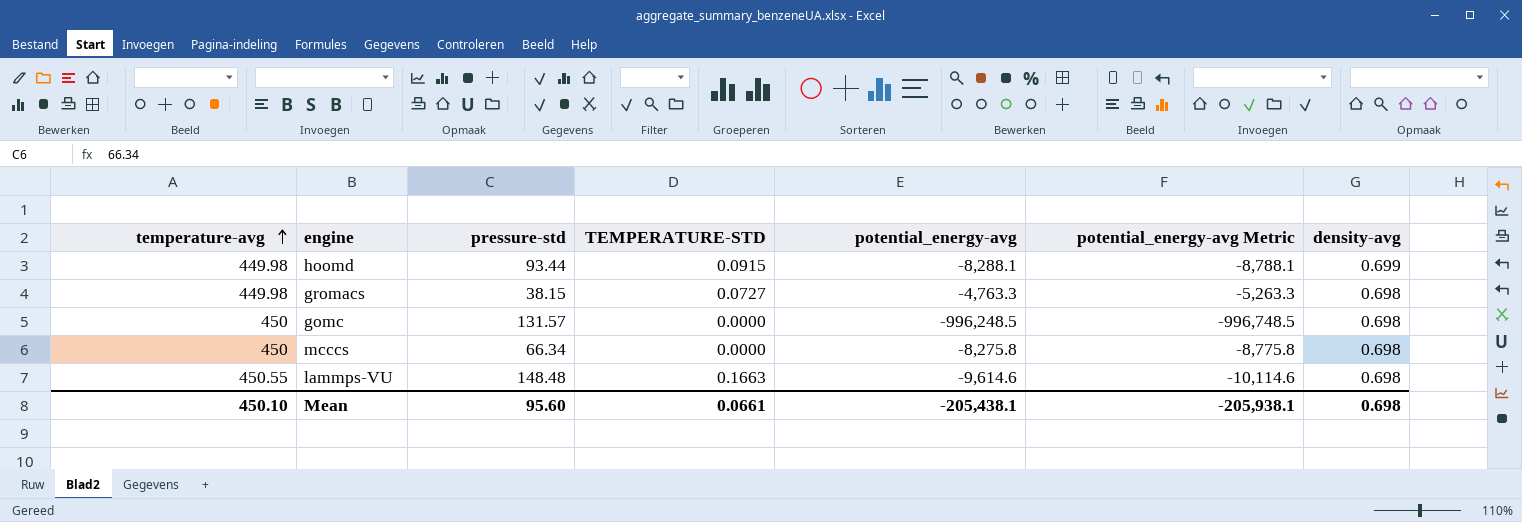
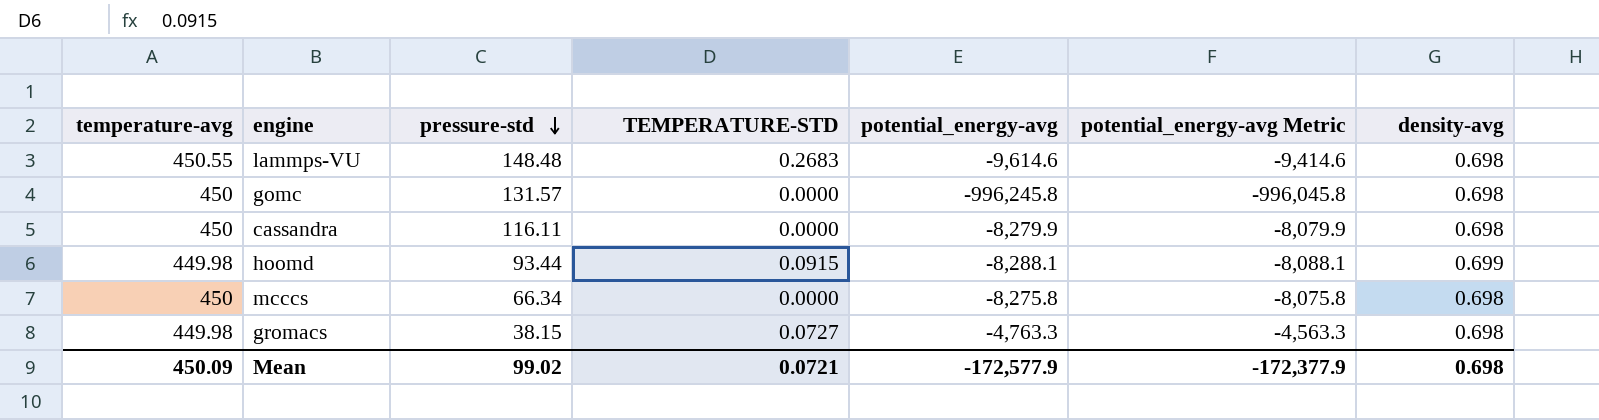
row order: temperature-avg ascending -> pressure-std descending
column potential_energy-avg Metric | formula: [potential_energy-avg] - 500 -> [potential_energy-avg] + 200
lammps-VU | TEMPERATURE-STD: 0.1663 -> 0.2683
gomc | potential_energy-avg: -996,248.5 -> -996,245.8
row cassandra: none -> 450 | 116.11 | 0.0000 | -8,279.9 | -8,079.9 | 0.698
Mean | temperature-avg: 450.10 -> 450.09
Mean | pressure-std: 95.60 -> 99.02
Mean | TEMPERATURE-STD: 0.0661 -> 0.0721
Mean | potential_energy-avg: -205,438.1 -> -172,577.9
Mean | potential_energy-avg Metric: -205,938.1 -> -172,377.9

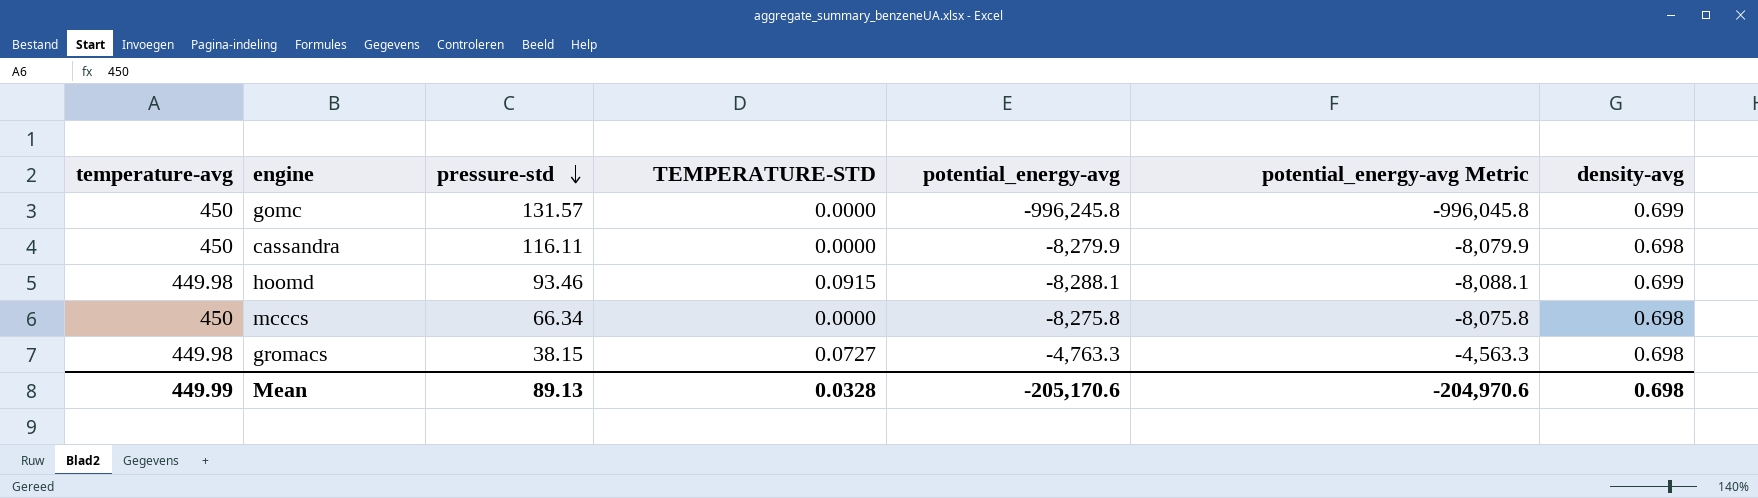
row lammps-VU: 450.55 | 148.48 | 0.2683 | -9,614.6 | -9,414.6 | 0.698 -> none
gomc | density-avg: 0.698 -> 0.699
hoomd | pressure-std: 93.44 -> 93.46
Mean | temperature-avg: 450.09 -> 449.99
Mean | pressure-std: 99.02 -> 89.13
Mean | TEMPERATURE-STD: 0.0721 -> 0.0328
Mean | potential_energy-avg: -172,577.9 -> -205,170.6
Mean | potential_energy-avg Metric: -172,377.9 -> -204,970.6

